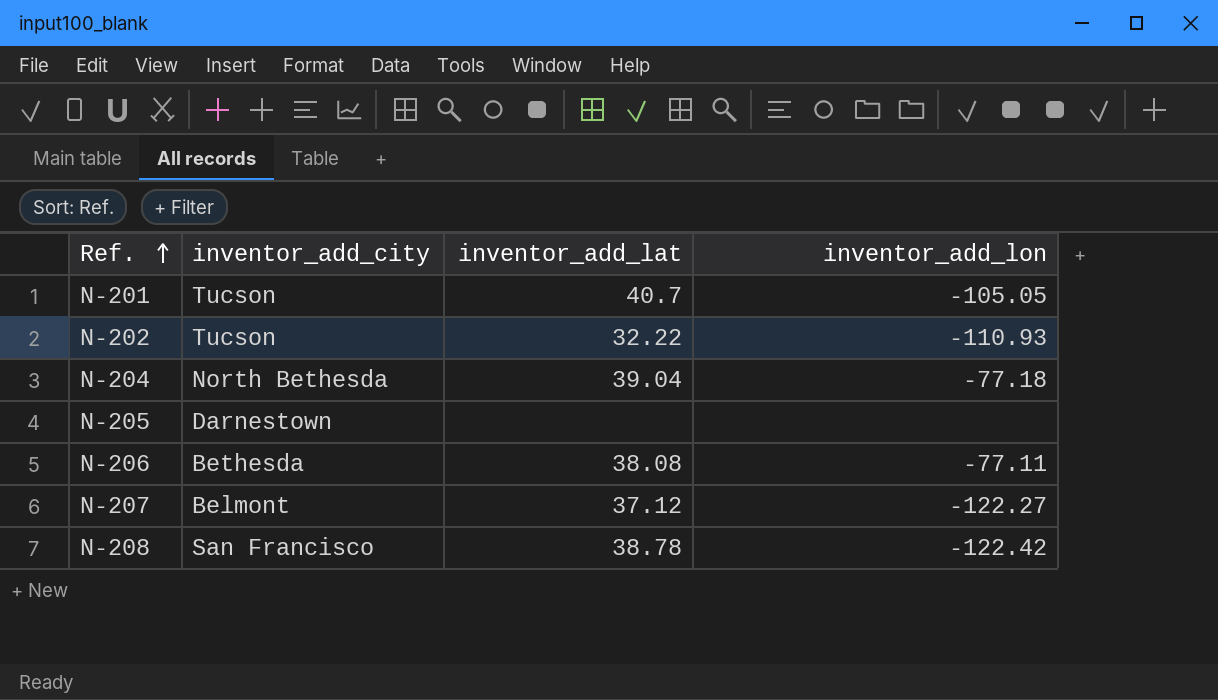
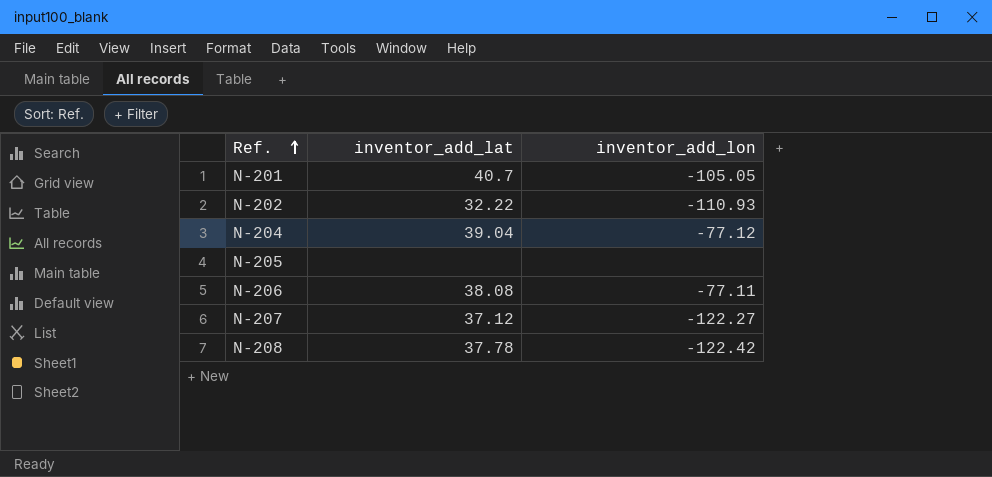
column inventor_add_city | position: 2 -> none
N-204 | inventor_add_lon: -77.18 -> -77.12
N-208 | inventor_add_lat: 38.78 -> 37.78

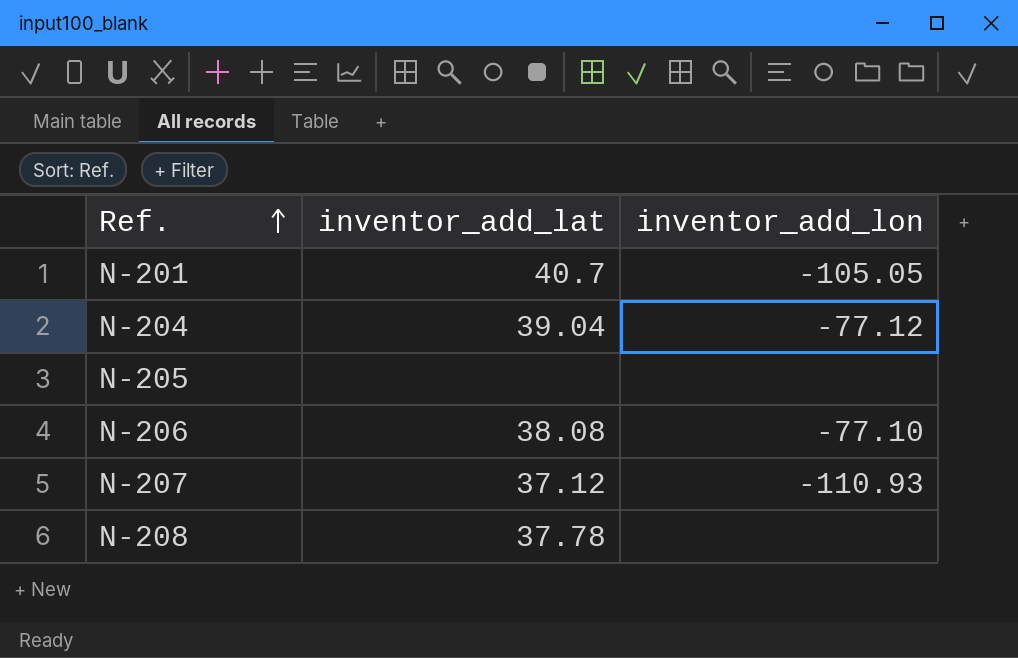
row N-202: 32.22 | -110.93 -> none
N-206 | inventor_add_lon: -77.11 -> -77.10
N-207 | inventor_add_lon: -122.27 -> -110.93
N-208 | inventor_add_lon: -122.42 -> none

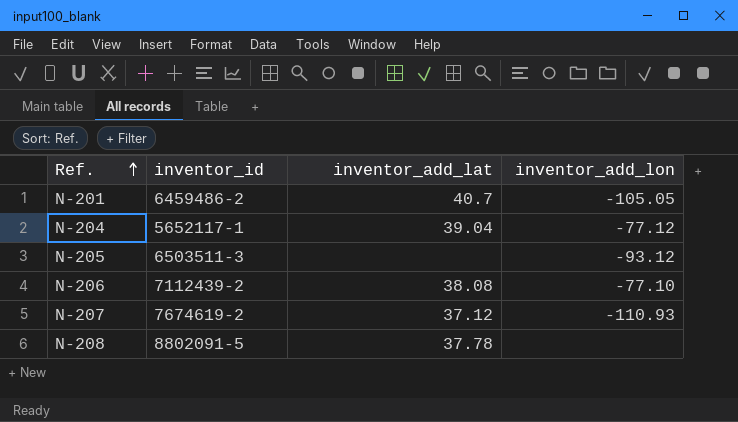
column inventor_id | position: none -> 2
N-205 | inventor_add_lon: none -> -93.12

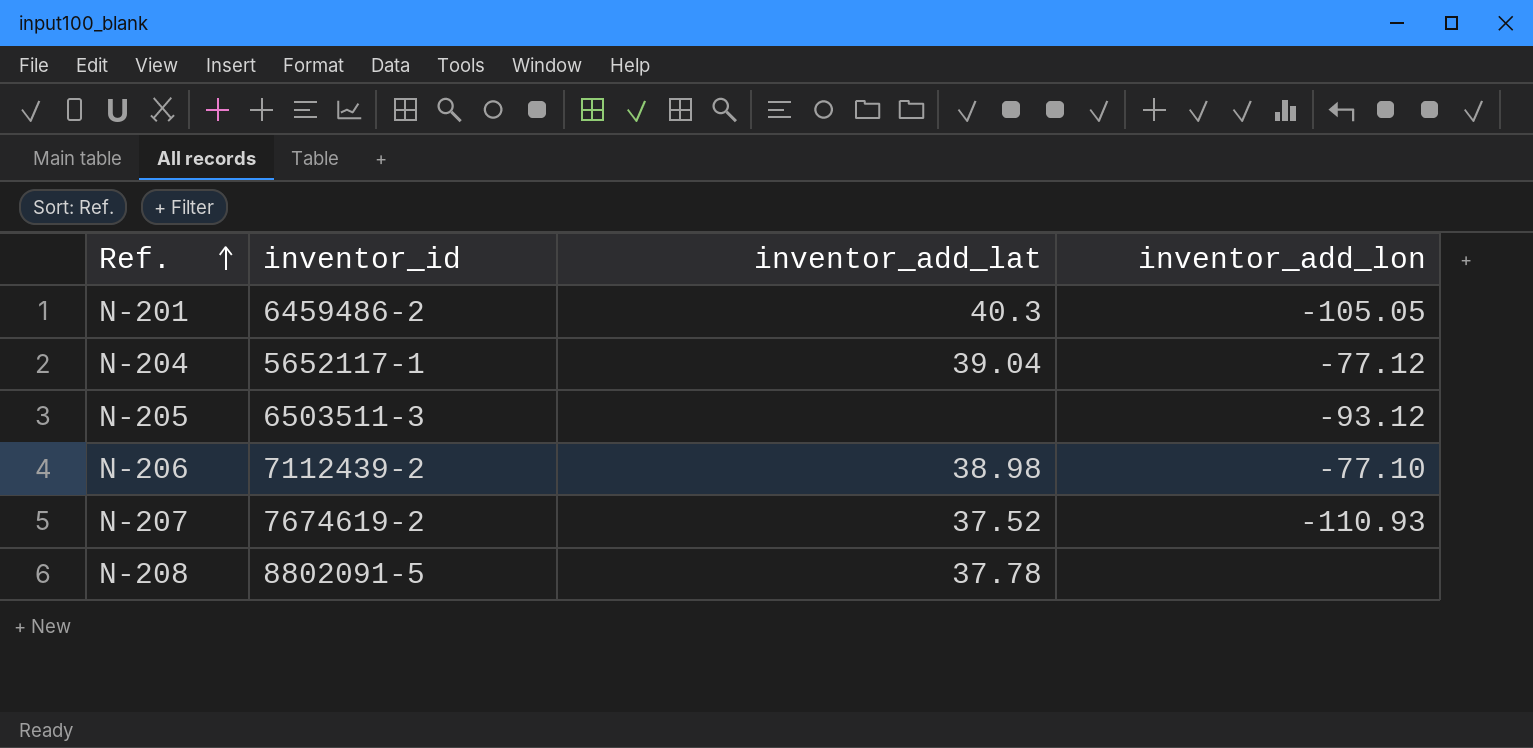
N-201 | inventor_add_lat: 40.7 -> 40.3
N-206 | inventor_add_lat: 38.08 -> 38.98
N-207 | inventor_add_lat: 37.12 -> 37.52

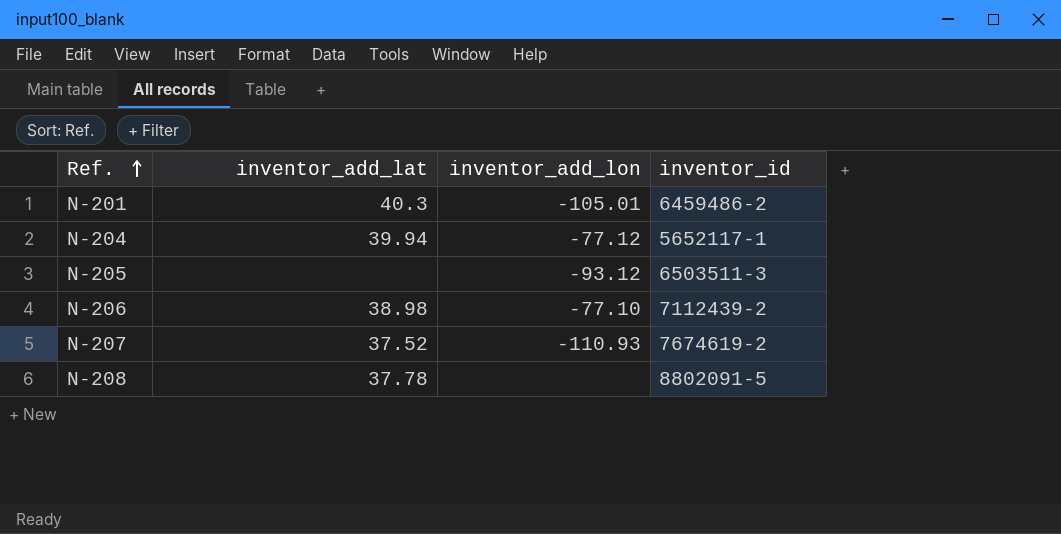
column inventor_id | position: 2 -> 4
N-201 | inventor_add_lon: -105.05 -> -105.01
N-204 | inventor_add_lat: 39.04 -> 39.94

